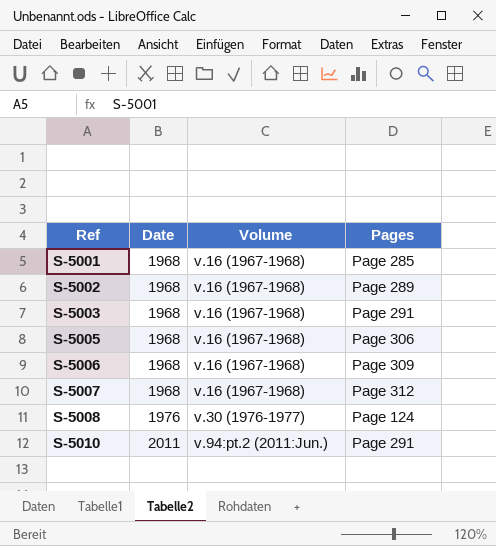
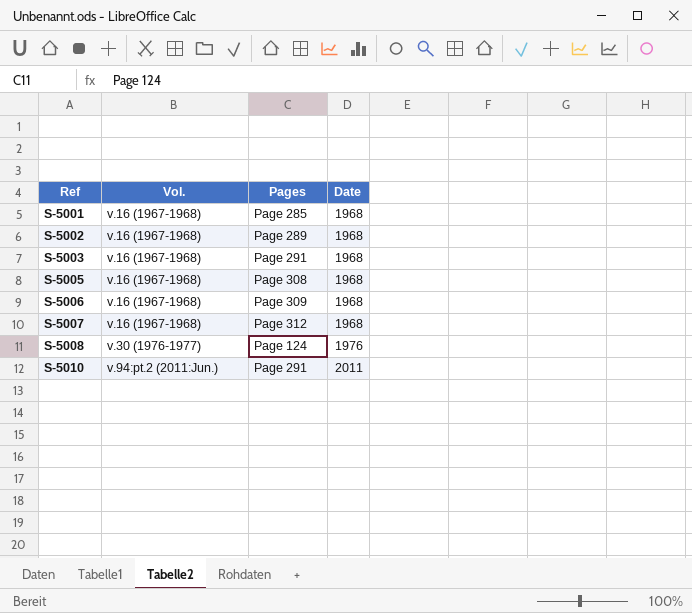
column name: Volume -> Vol.
column Date | position: 2 -> 4
S-5005 | Pages: Page 306 -> Page 308

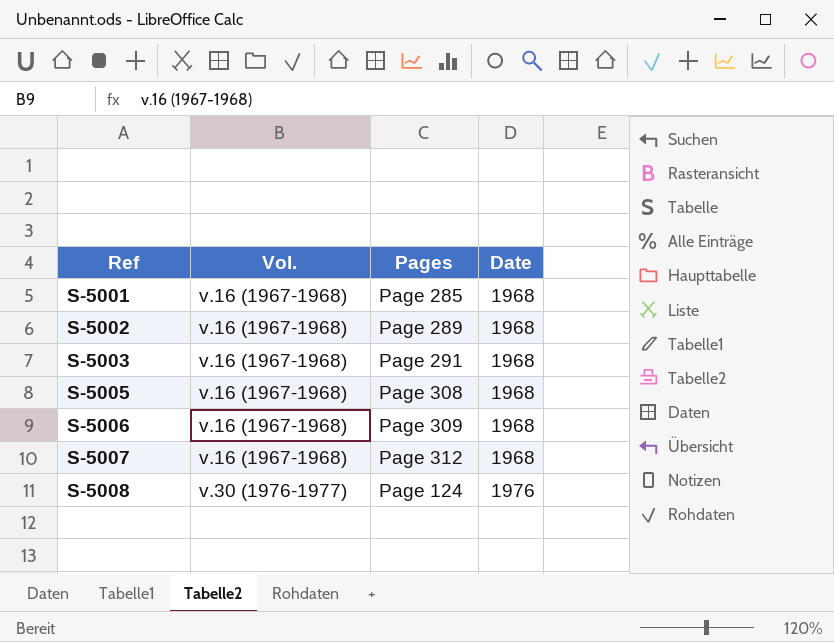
row S-5010: v.94:pt.2 (2011:Jun.) | Page 291 | 2011 -> none

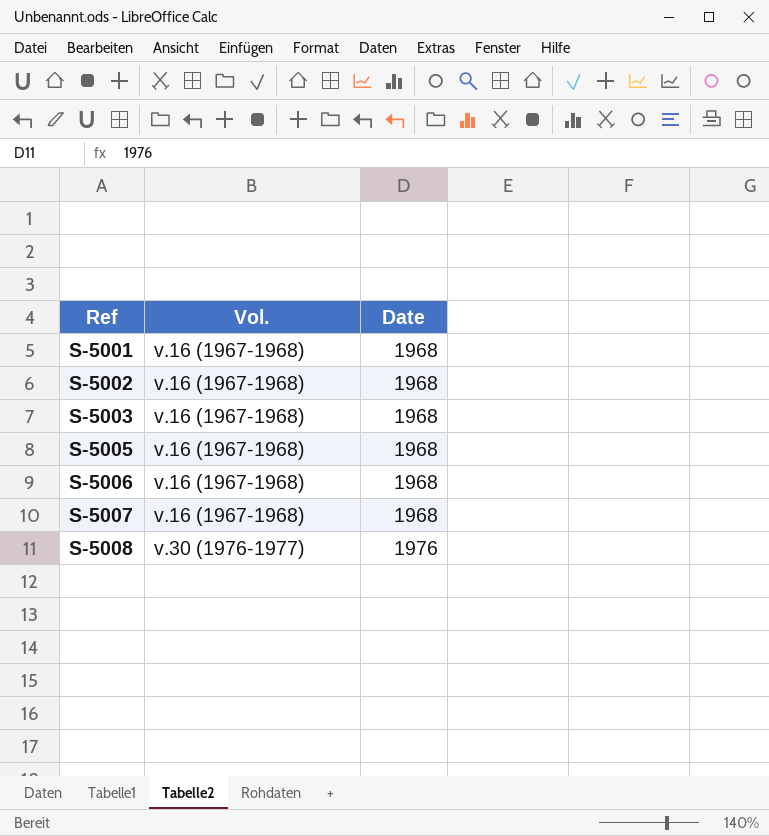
column Pages | position: 3 -> none

